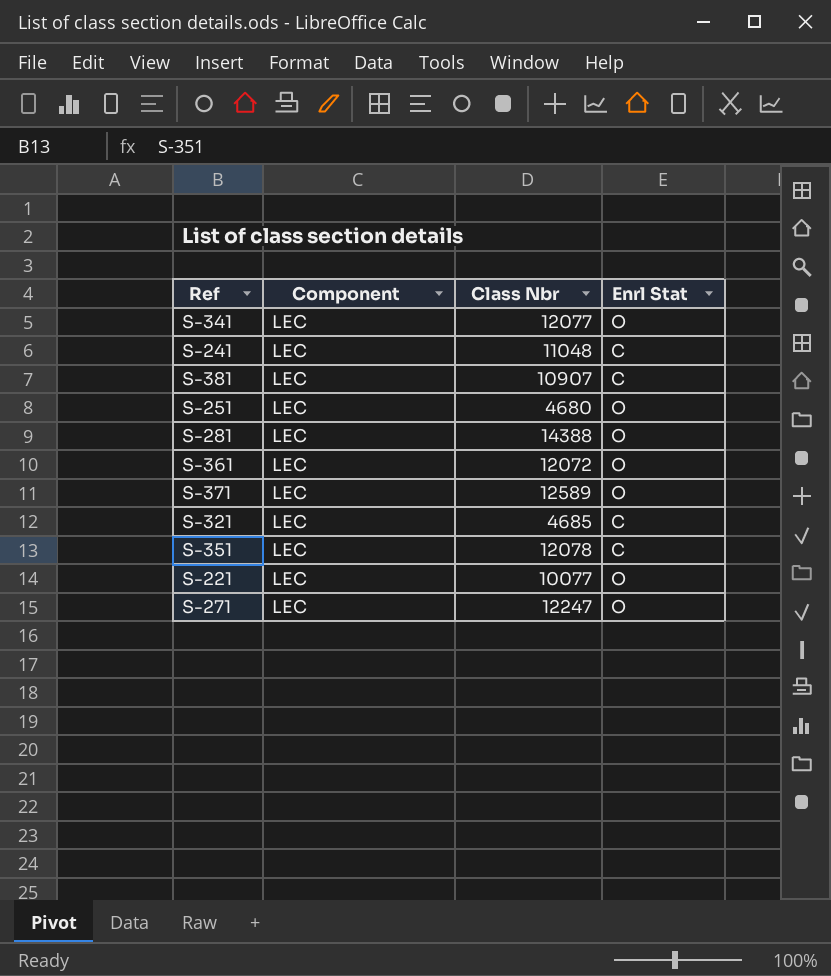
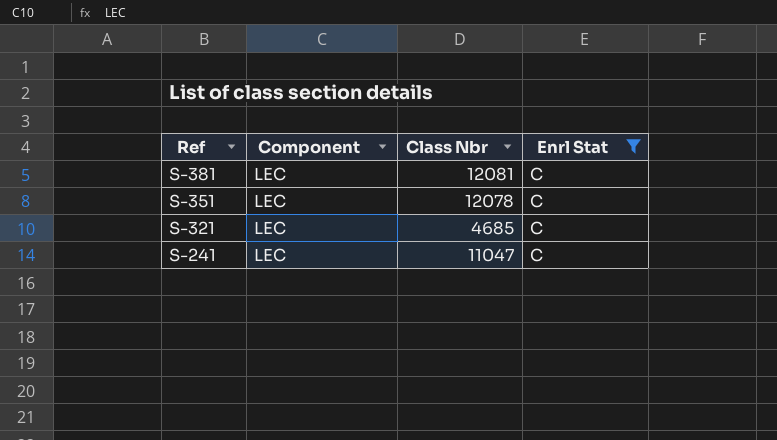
filter: none -> Enrl Stat = C
row order: none -> Ref descending
S-381 | Class Nbr: 10907 -> 12081
S-241 | Class Nbr: 11048 -> 11047

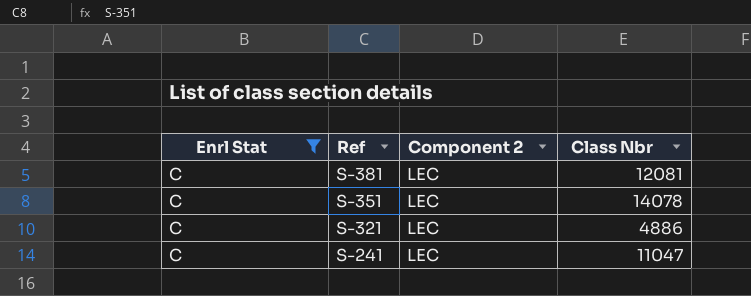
column Enrl Stat | position: 4 -> 1
column name: Component -> Component 2
S-351 | Class Nbr: 12078 -> 14078
S-321 | Class Nbr: 4685 -> 4886

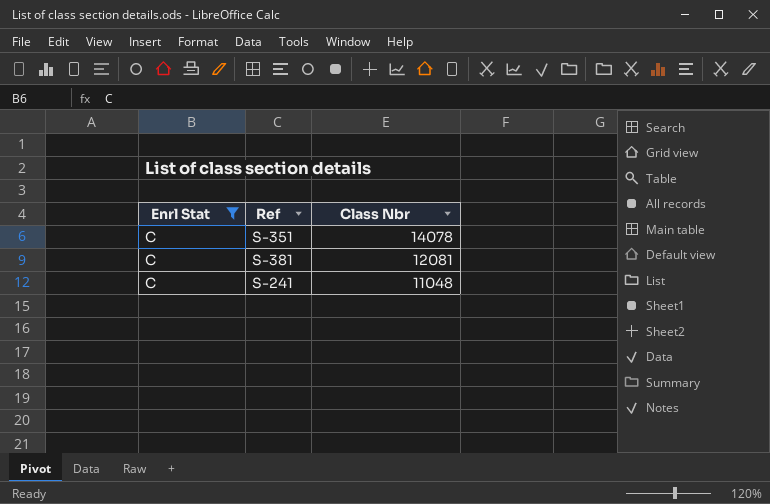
row order: Ref descending -> Class Nbr descending
column Component 2 | position: 3 -> none
row S-321: C | LEC | 4886 -> none
S-241 | Class Nbr: 11047 -> 11048

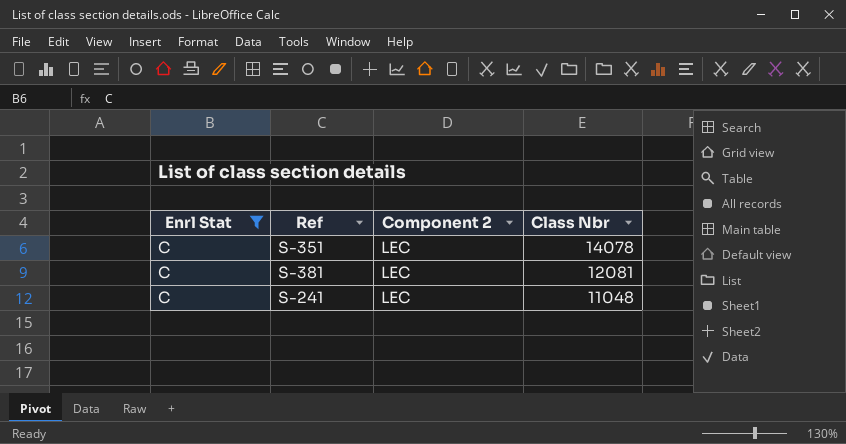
column Component 2 | position: none -> 3

